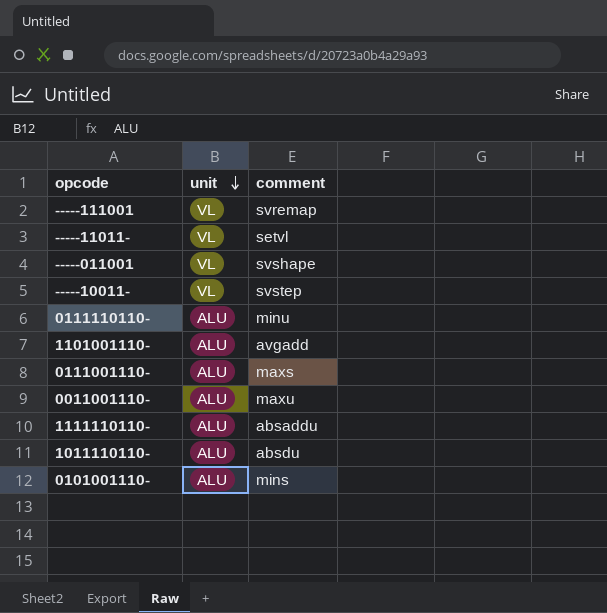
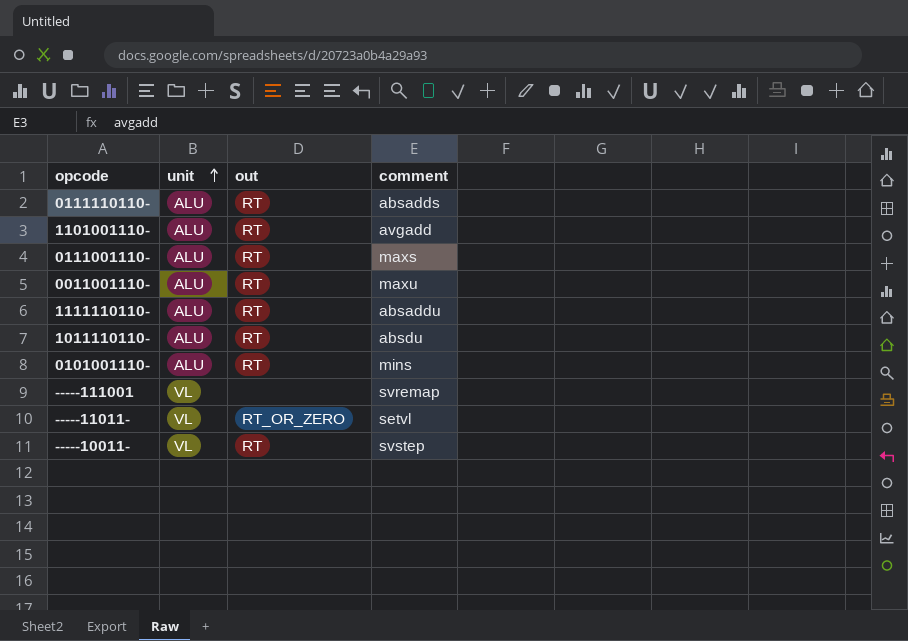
row order: unit descending -> unit ascending
column out | position: none -> 3
row -----011001: VL | svshape -> none
0111110110- | comment: minu -> absadds

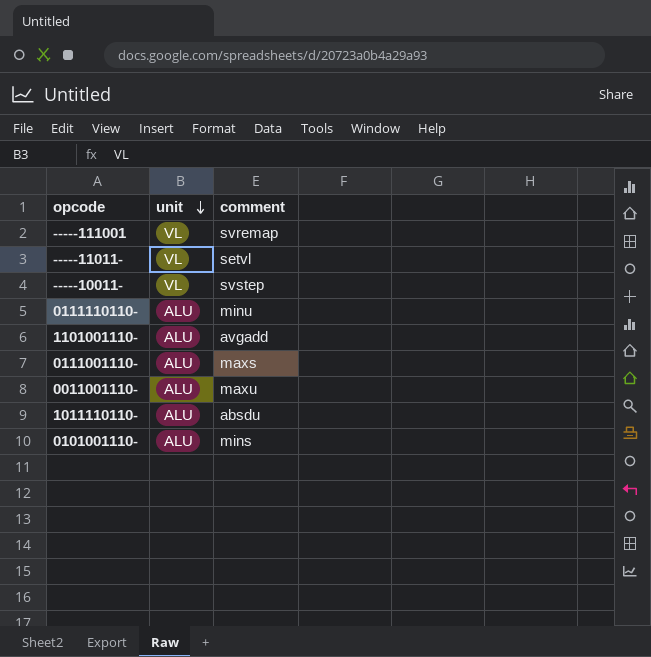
row order: unit ascending -> unit descending
column out | position: 3 -> none
row 1111110110-: ALU | RT | absaddu -> none
0111110110- | comment: absadds -> minu

